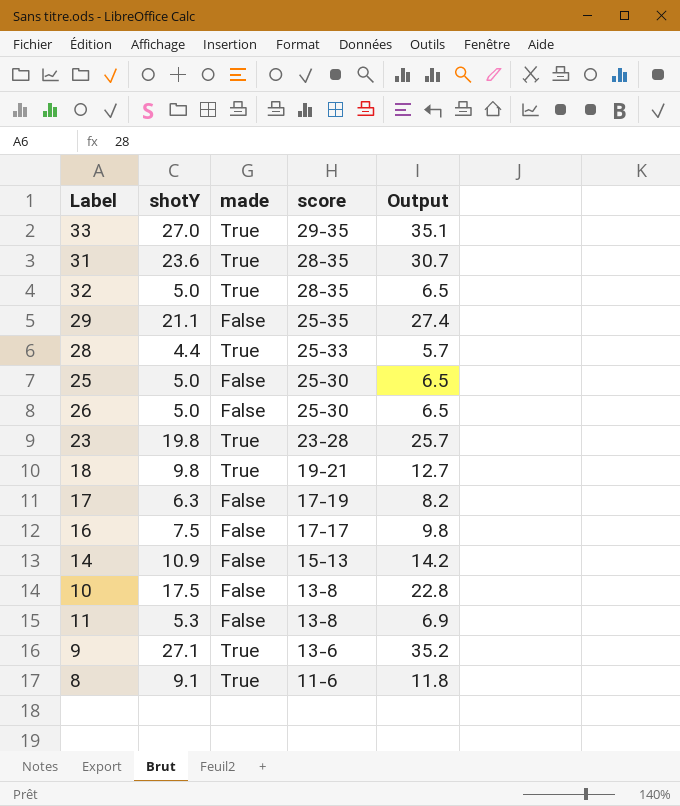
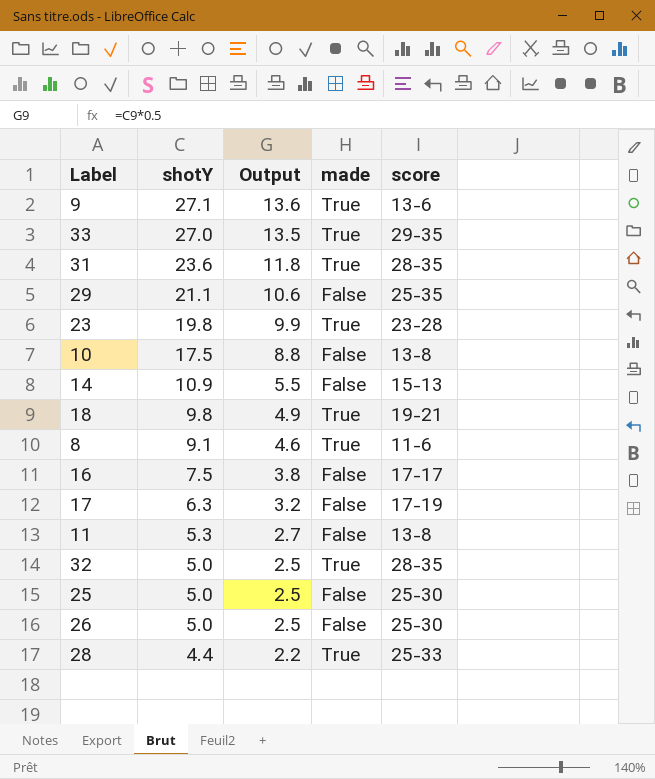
row order: score descending -> shotY descending
column Output | formula: [shotY] * 1.3 -> [shotY] * 0.5
column Output | position: 5 -> 3

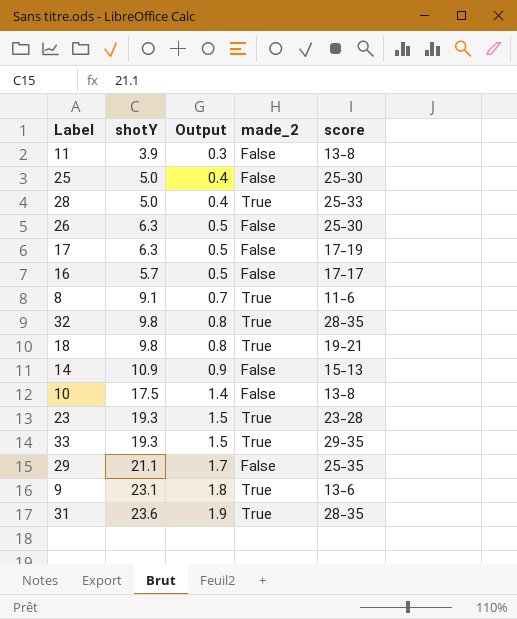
row order: shotY descending -> Output ascending
column Output | formula: [shotY] * 0.5 -> [shotY] * 0.08
column name: made -> made_2
11 | shotY: 5.3 -> 3.9
28 | shotY: 4.4 -> 5.0
26 | shotY: 5.0 -> 6.3
16 | shotY: 7.5 -> 5.7
32 | shotY: 5.0 -> 9.8
23 | shotY: 19.8 -> 19.3
33 | shotY: 27.0 -> 19.3
9 | shotY: 27.1 -> 23.1

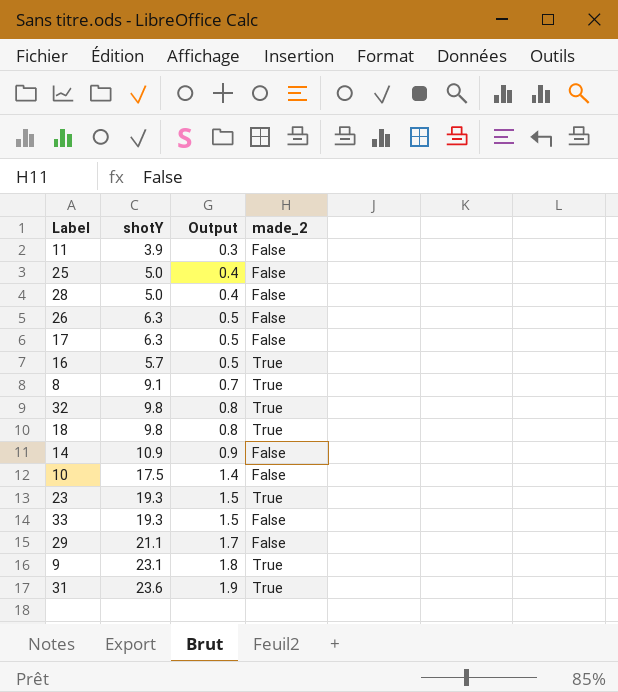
column score | position: 5 -> none
28 | made_2: True -> False
16 | made_2: False -> True
33 | made_2: True -> False

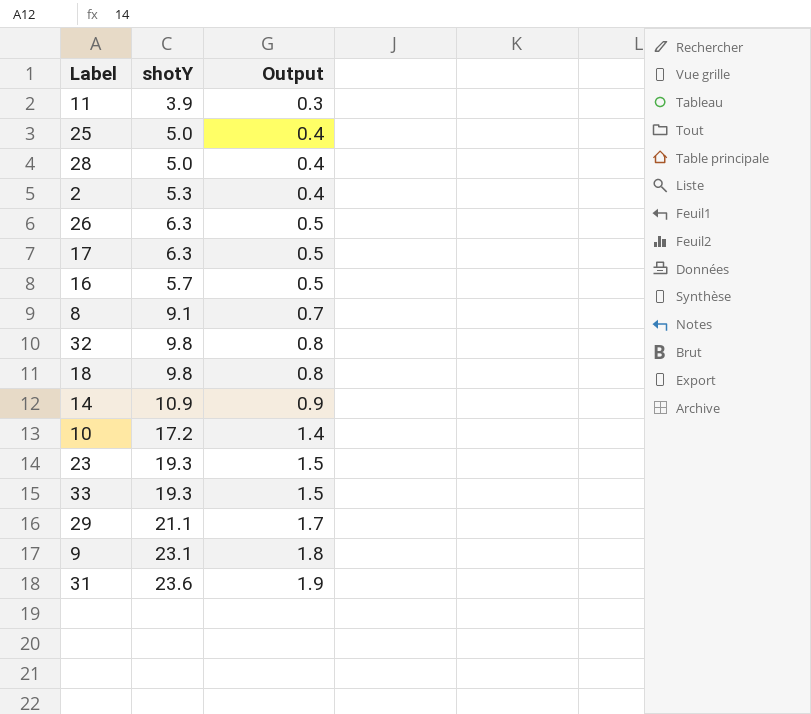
column made_2 | position: 4 -> none
row 2: none -> 5.3 | 0.4
10 | shotY: 17.5 -> 17.2

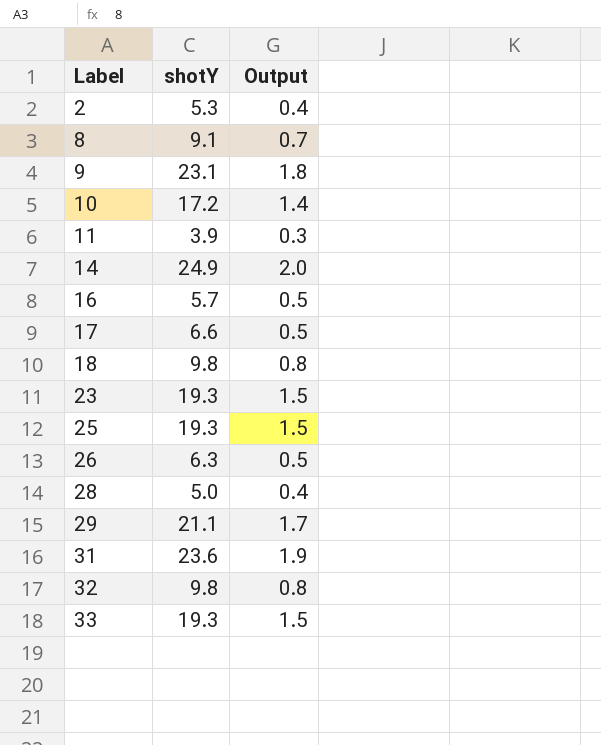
row order: Output ascending -> Label ascending
14 | shotY: 10.9 -> 24.9
14 | Output: 0.9 -> 2.0
17 | shotY: 6.3 -> 6.6
25 | shotY: 5.0 -> 19.3
25 | Output: 0.4 -> 1.5

